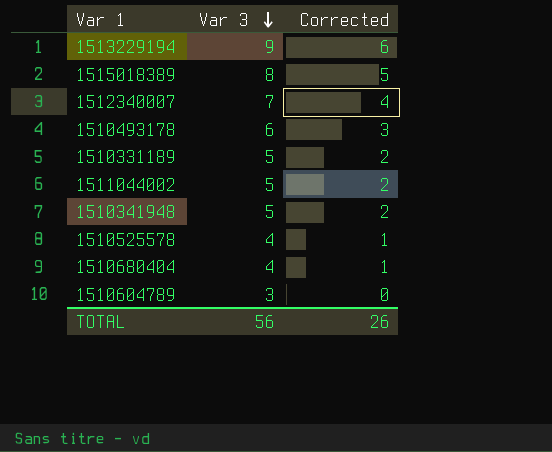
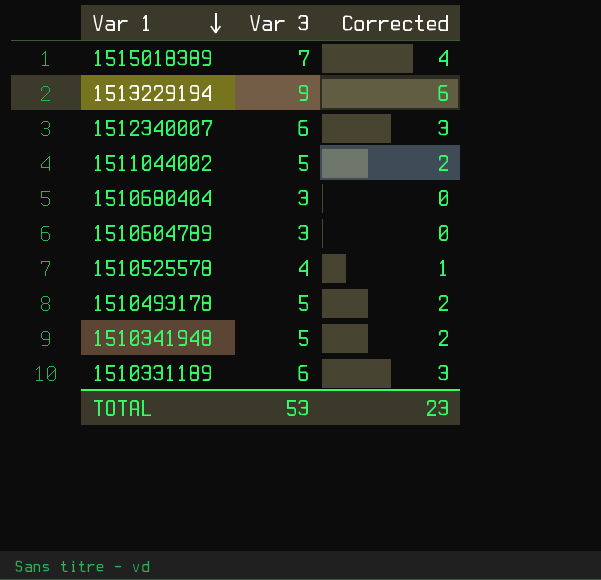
row order: Var 3 descending -> Var 1 descending
1515018389 | Var 3: 8 -> 7
1515018389 | Corrected: 5 -> 4
1512340007 | Var 3: 7 -> 6
1512340007 | Corrected: 4 -> 3
1510680404 | Var 3: 4 -> 3
1510680404 | Corrected: 1 -> 0
1510493178 | Var 3: 6 -> 5
1510493178 | Corrected: 3 -> 2
1510331189 | Var 3: 5 -> 6
1510331189 | Corrected: 2 -> 3
TOTAL | Var 3: 56 -> 53
TOTAL | Corrected: 26 -> 23

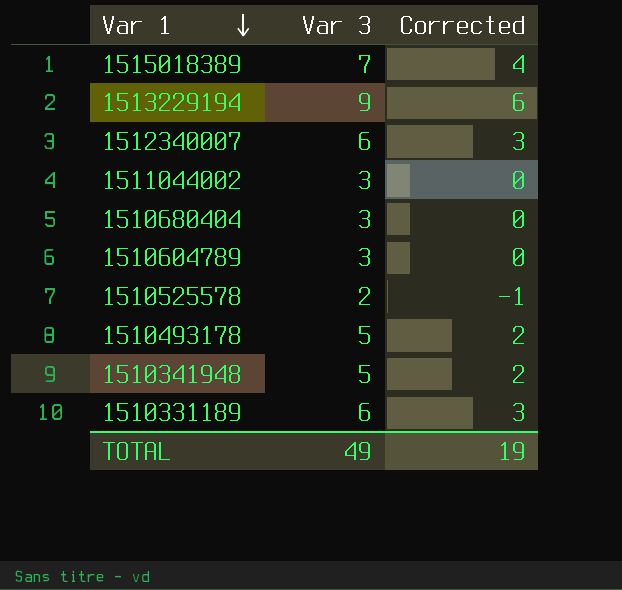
1511044002 | Var 3: 5 -> 3
1511044002 | Corrected: 2 -> 0
1510525578 | Var 3: 4 -> 2
1510525578 | Corrected: 1 -> -1
TOTAL | Var 3: 53 -> 49
TOTAL | Corrected: 23 -> 19

